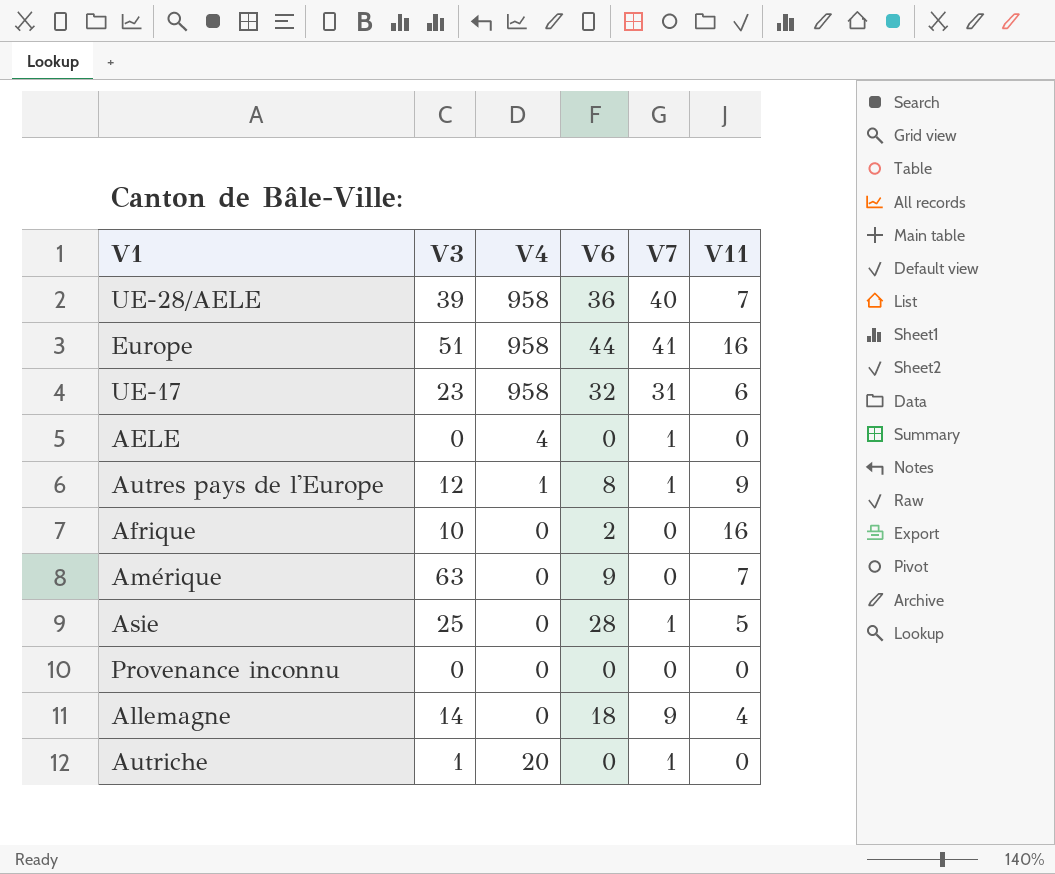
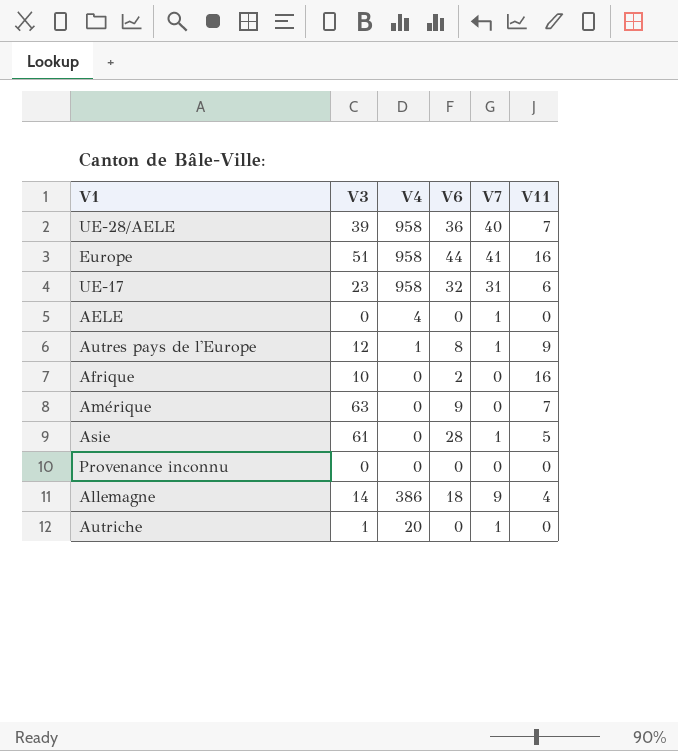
Asie | V3: 25 -> 61
Allemagne | V4: 0 -> 386

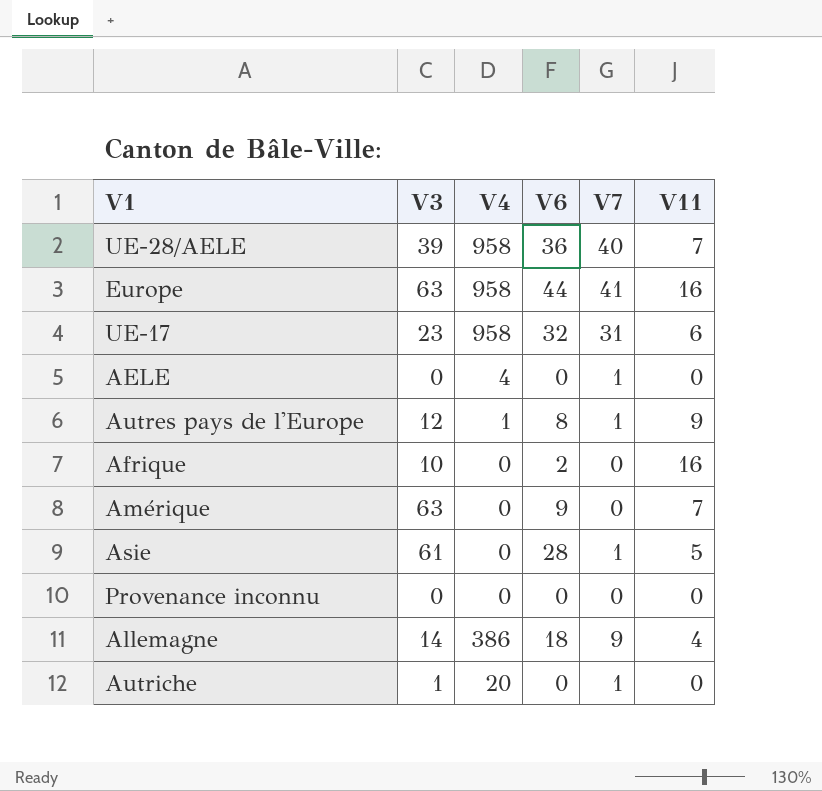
Europe | V3: 51 -> 63

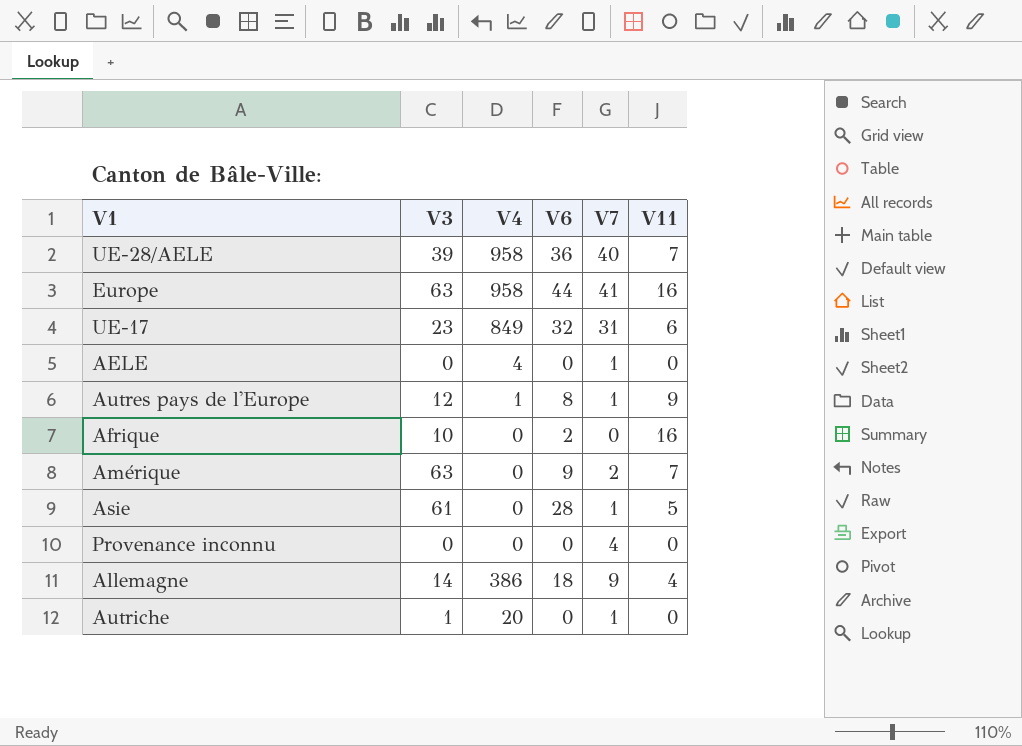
UE-17 | V4: 958 -> 849
Amérique | V7: 0 -> 2
Provenance inconnu | V7: 0 -> 4

